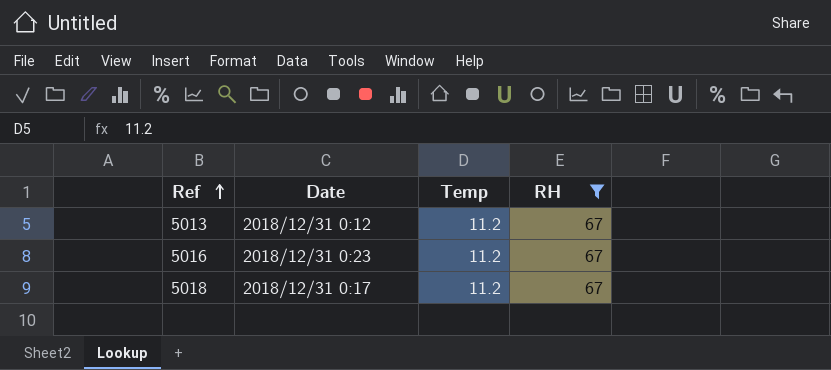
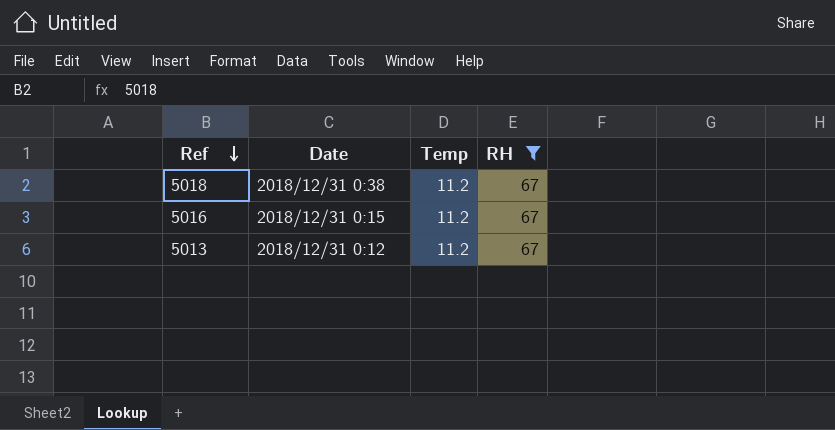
row order: Ref ascending -> Ref descending
5018 | Date: 2018/12/31 0:17 -> 2018/12/31 0:38
5016 | Date: 2018/12/31 0:23 -> 2018/12/31 0:15

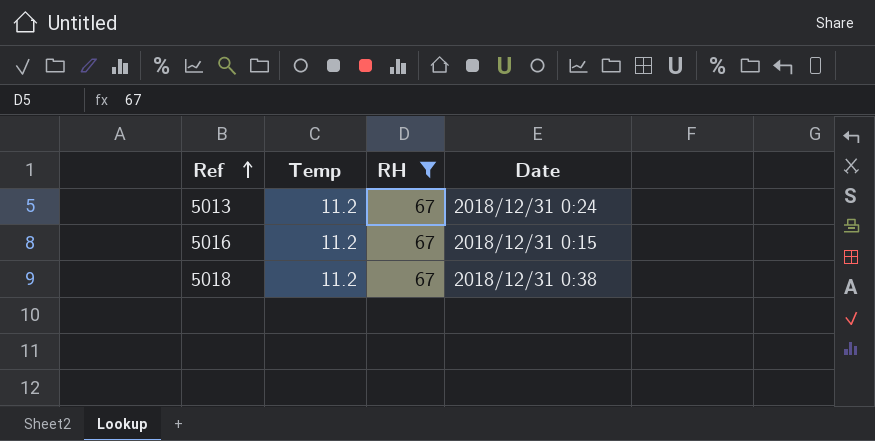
row order: Ref descending -> Ref ascending
column Date | position: 2 -> 4
5013 | Date: 2018/12/31 0:12 -> 2018/12/31 0:24

